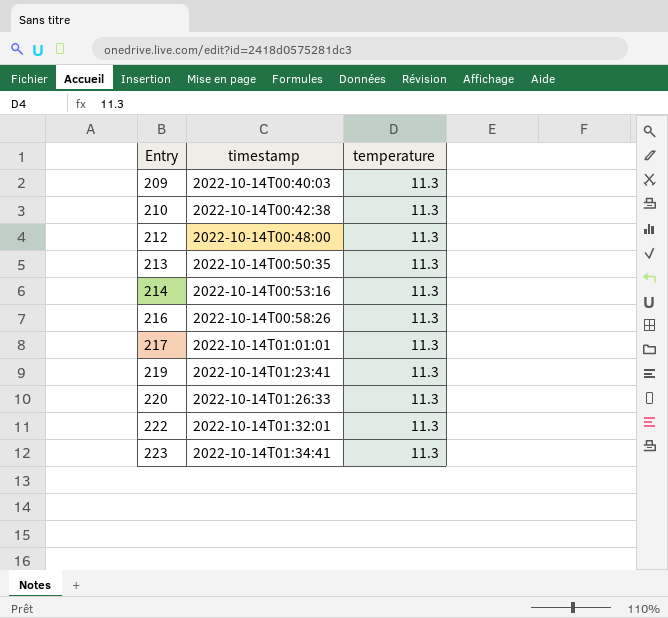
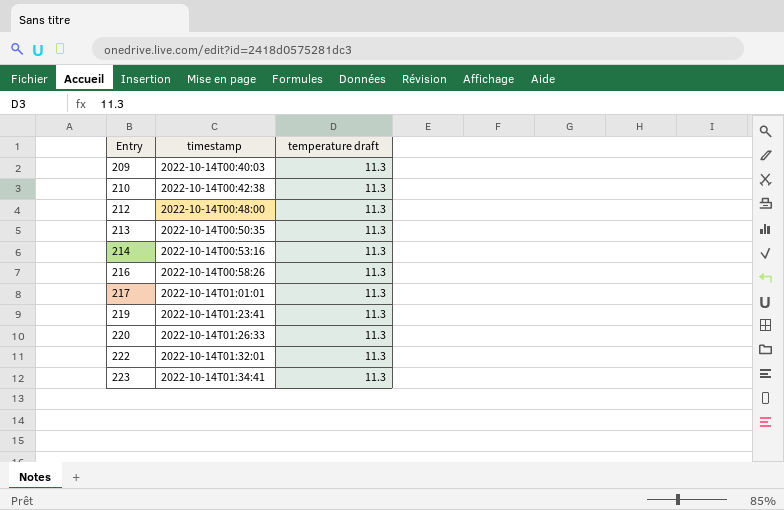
column name: temperature -> temperature draft

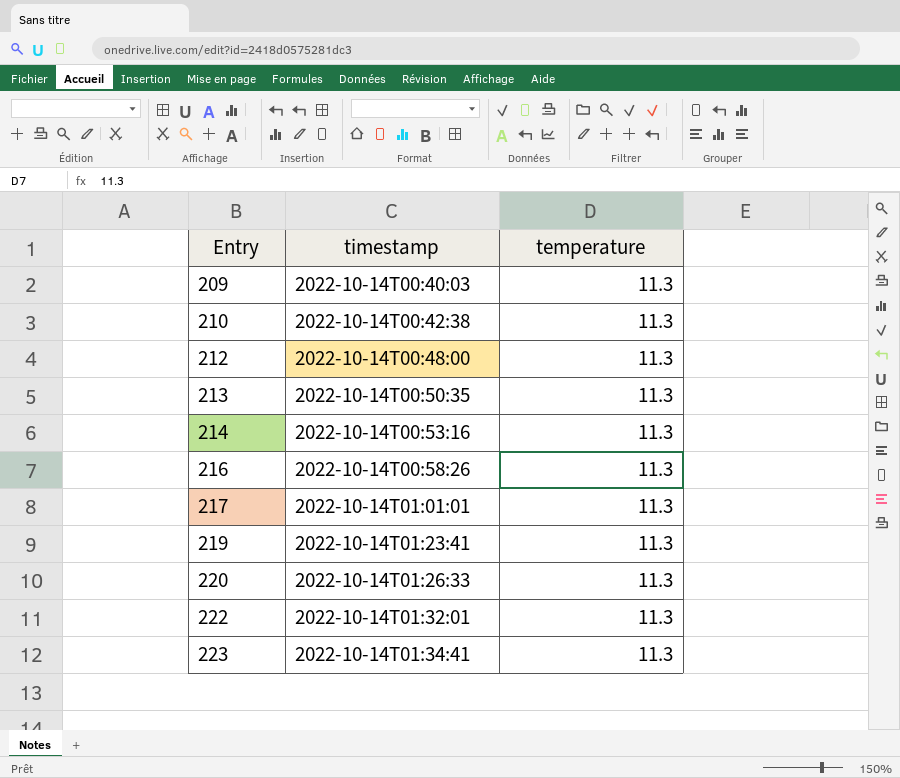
column name: temperature draft -> temperature

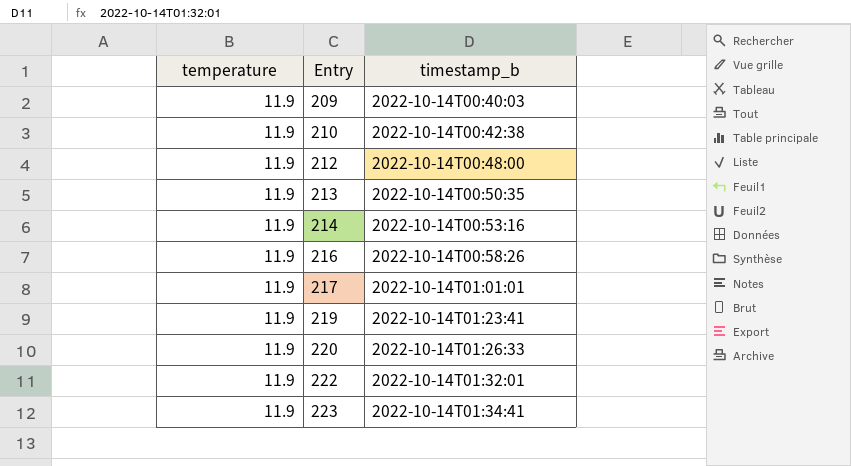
column temperature | position: 3 -> 1
column name: timestamp -> timestamp_b
209 | temperature: 11.3 -> 11.9
210 | temperature: 11.3 -> 11.9
212 | temperature: 11.3 -> 11.9
213 | temperature: 11.3 -> 11.9
214 | temperature: 11.3 -> 11.9
216 | temperature: 11.3 -> 11.9
217 | temperature: 11.3 -> 11.9
219 | temperature: 11.3 -> 11.9
220 | temperature: 11.3 -> 11.9
222 | temperature: 11.3 -> 11.9
223 | temperature: 11.3 -> 11.9

